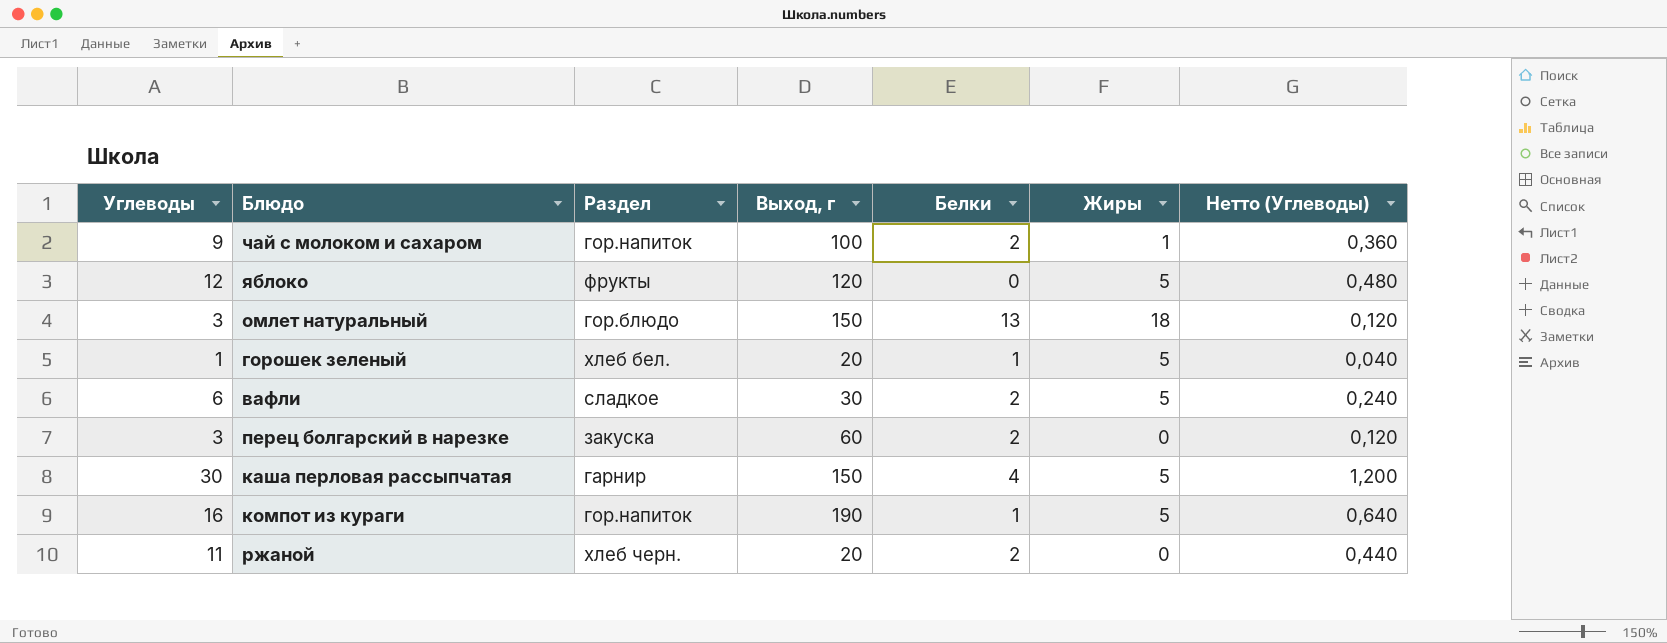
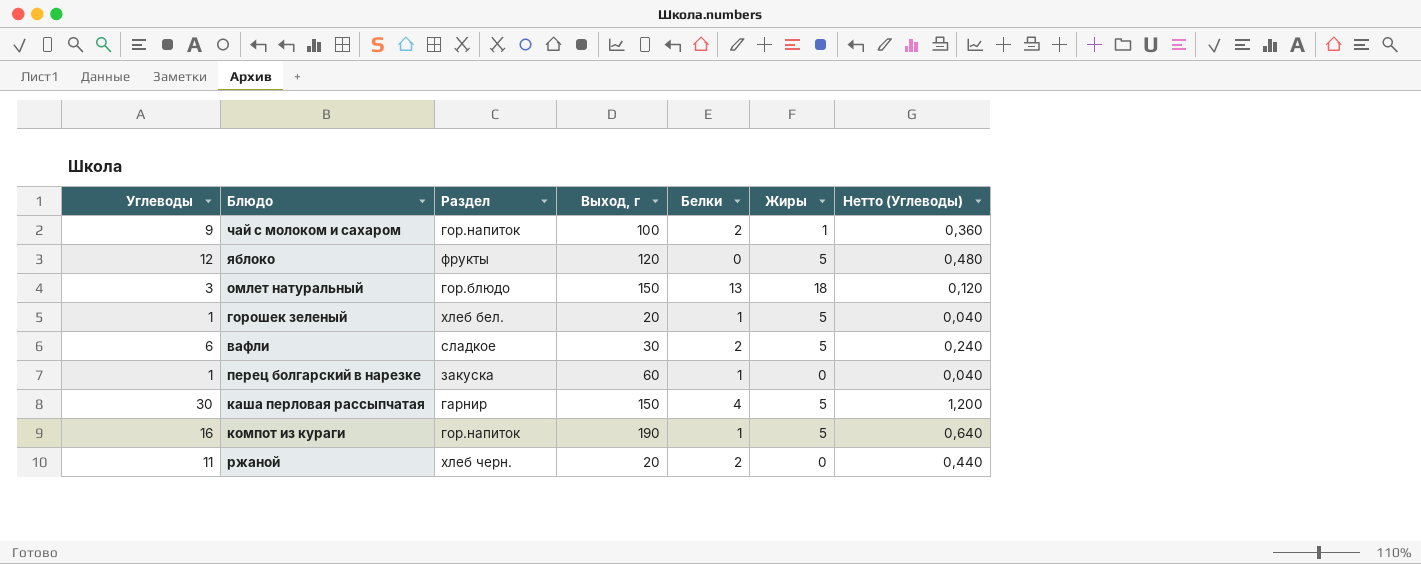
перец болгарский в нарезке | Углеводы: 3 -> 1
перец болгарский в нарезке | Белки: 2 -> 1
перец болгарский в нарезке | Нетто (Углеводы): 0,120 -> 0,040

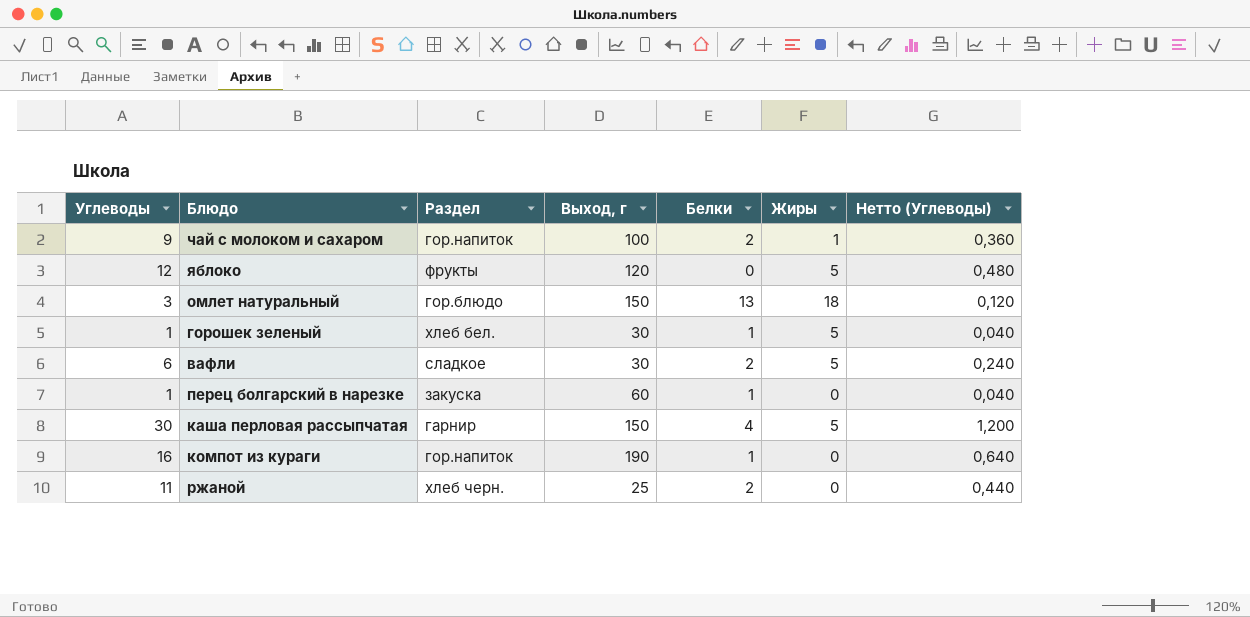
горошек зеленый | Выход, г: 20 -> 30
компот из кураги | Жиры: 5 -> 0
ржаной | Выход, г: 20 -> 25

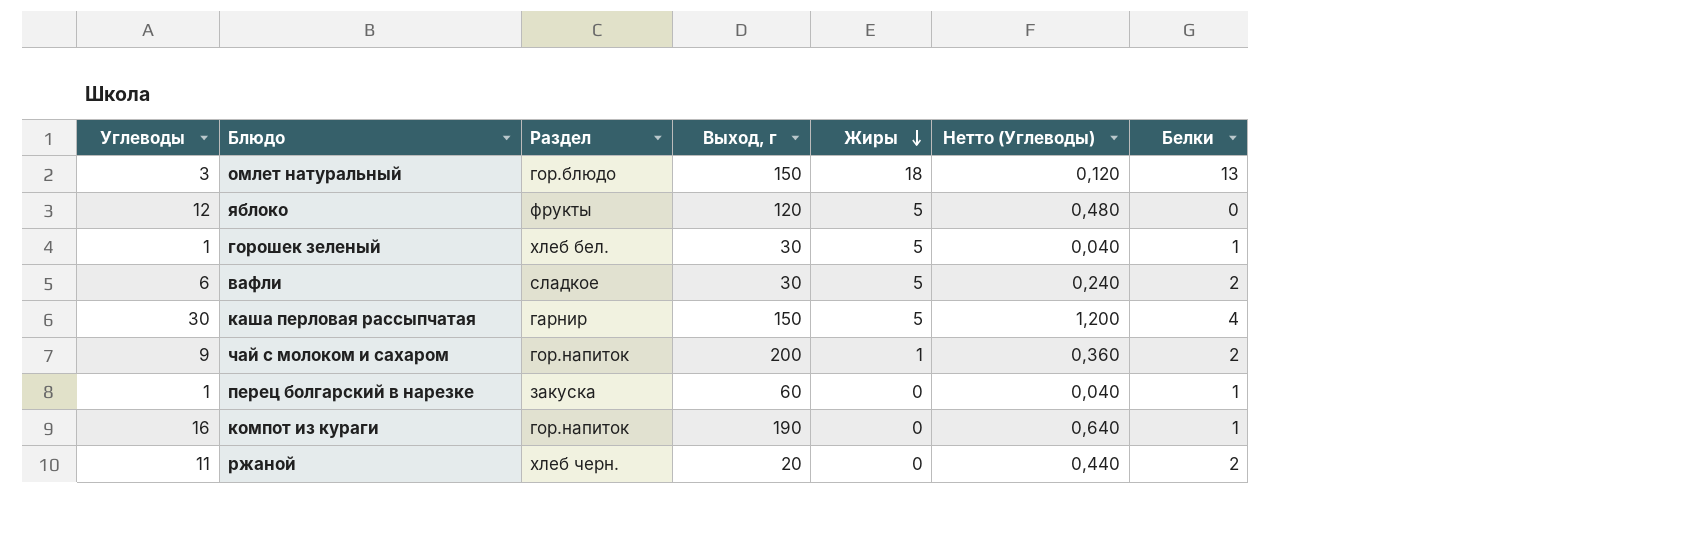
row order: none -> Жиры descending
column Белки | position: 5 -> 7
чай с молоком и сахаром | Выход, г: 100 -> 200
ржаной | Выход, г: 25 -> 20

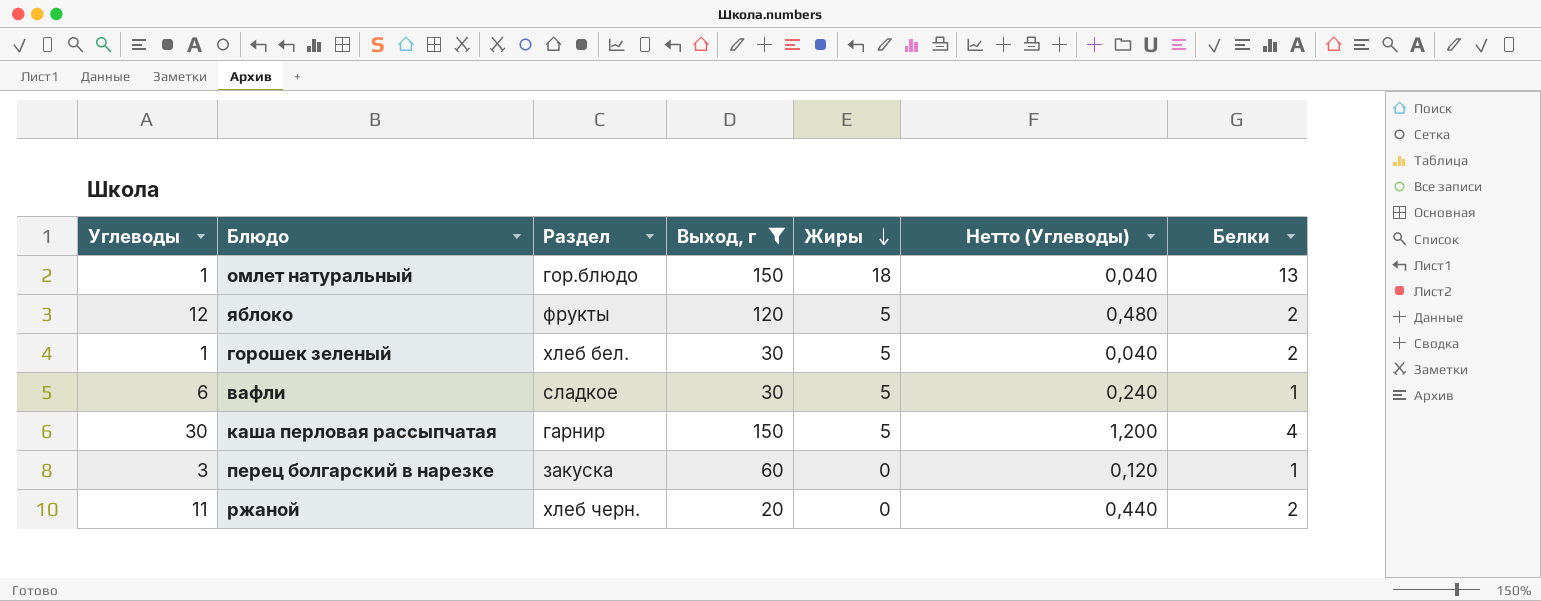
filter: none -> Выход, г <= 150
омлет натуральный | Углеводы: 3 -> 1
омлет натуральный | Нетто (Углеводы): 0,120 -> 0,040
яблоко | Белки: 0 -> 2
горошек зеленый | Белки: 1 -> 2
вафли | Белки: 2 -> 1
перец болгарский в нарезке | Углеводы: 1 -> 3
перец болгарский в нарезке | Нетто (Углеводы): 0,040 -> 0,120

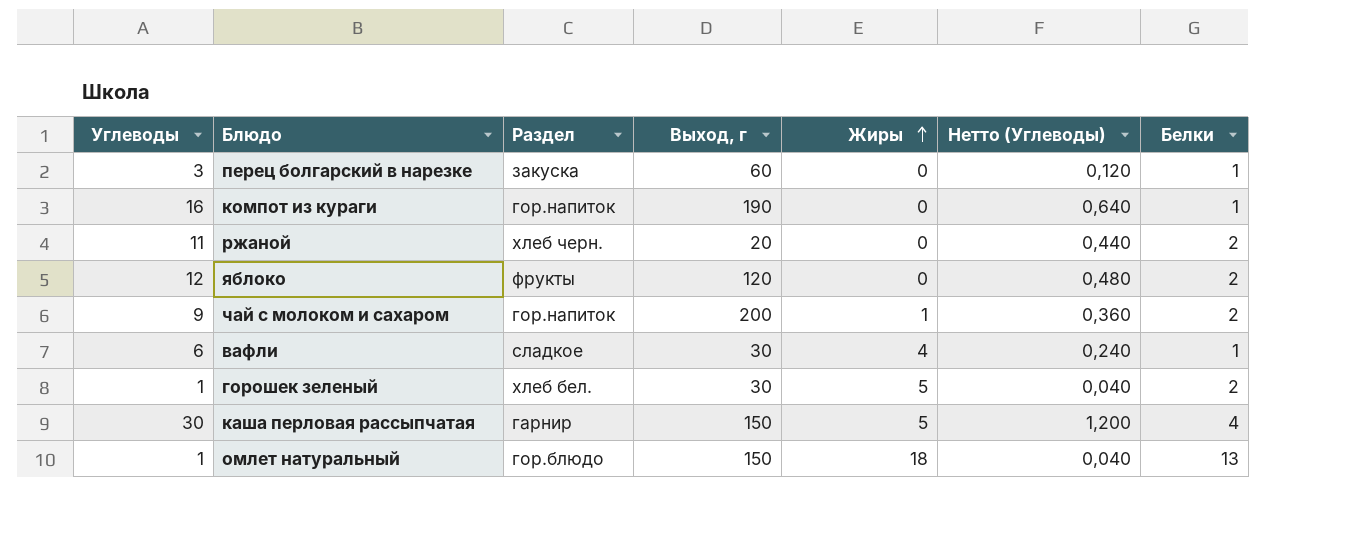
filter: Выход, г <= 150 -> none
row order: Жиры descending -> Жиры ascending
яблоко | Жиры: 5 -> 0
вафли | Жиры: 5 -> 4

